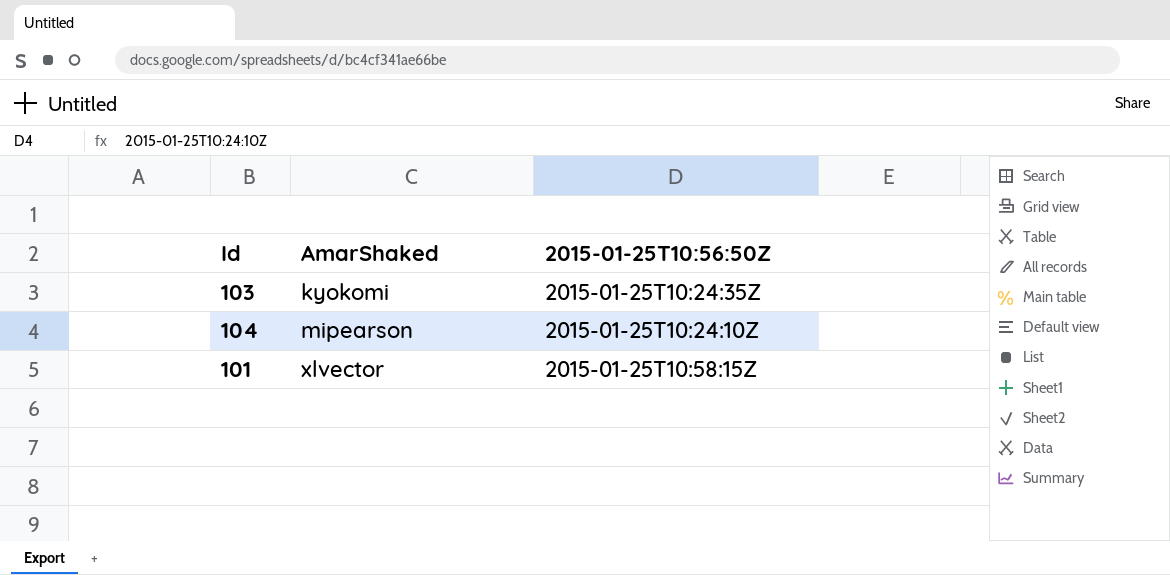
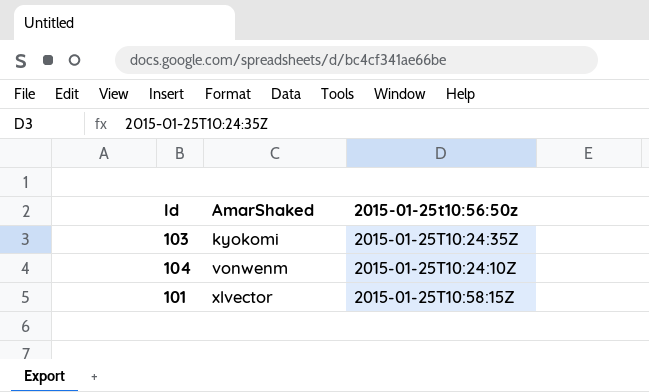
column name: 2015-01-25T10:56:50Z -> 2015-01-25t10:56:50z
104 | AmarShaked: mipearson -> vonwenm

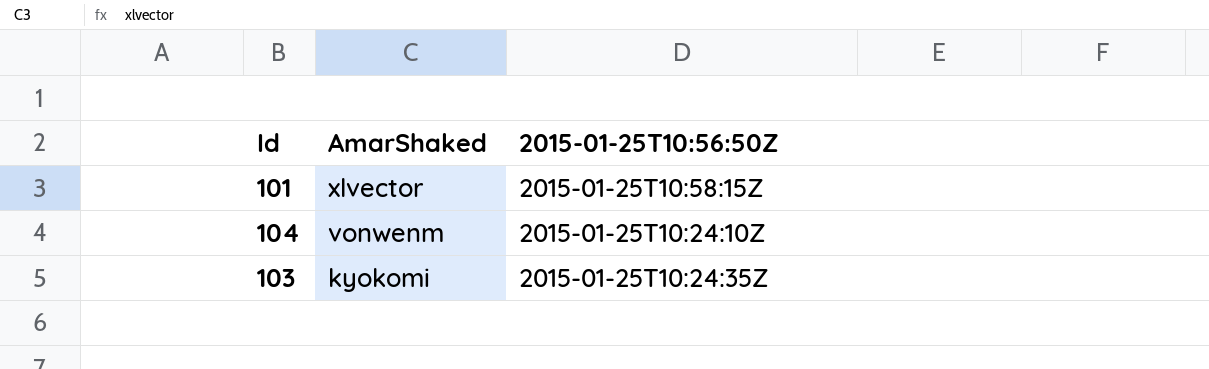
row order: AmarShaked ascending -> AmarShaked descending
column name: 2015-01-25t10:56:50z -> 2015-01-25T10:56:50Z

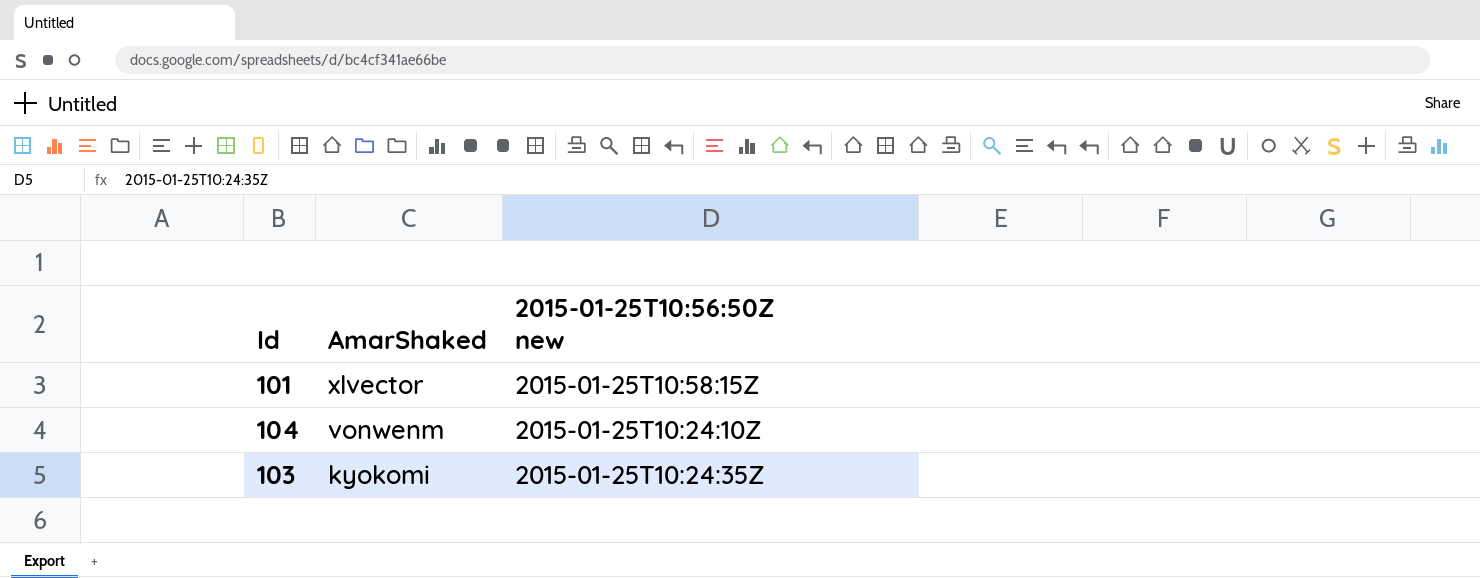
column name: 2015-01-25T10:56:50Z -> 2015-01-25T10:56:50Z new

